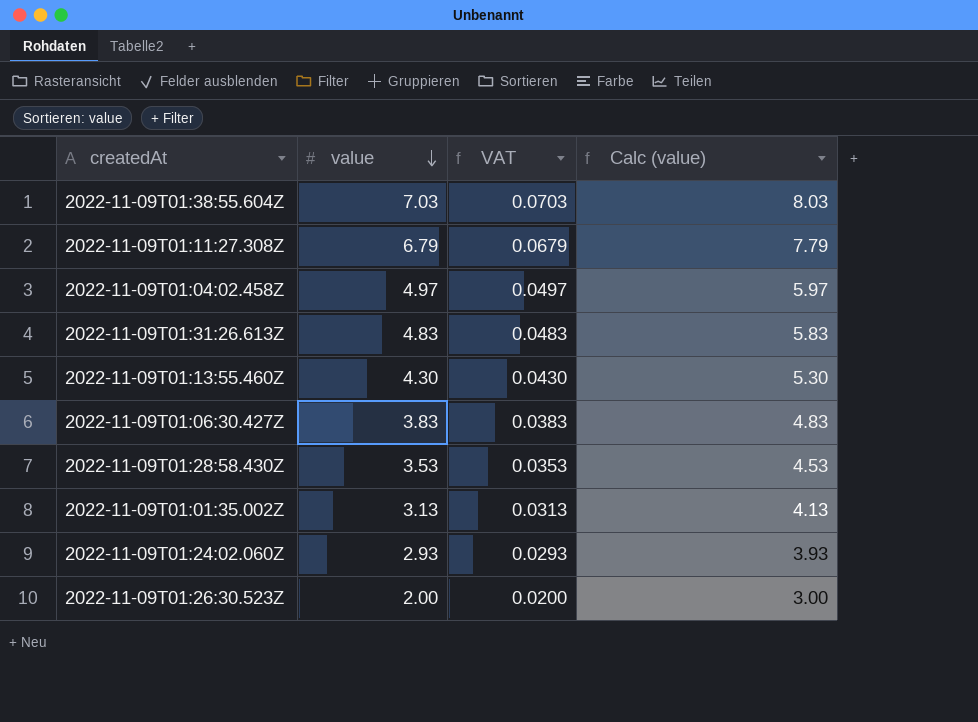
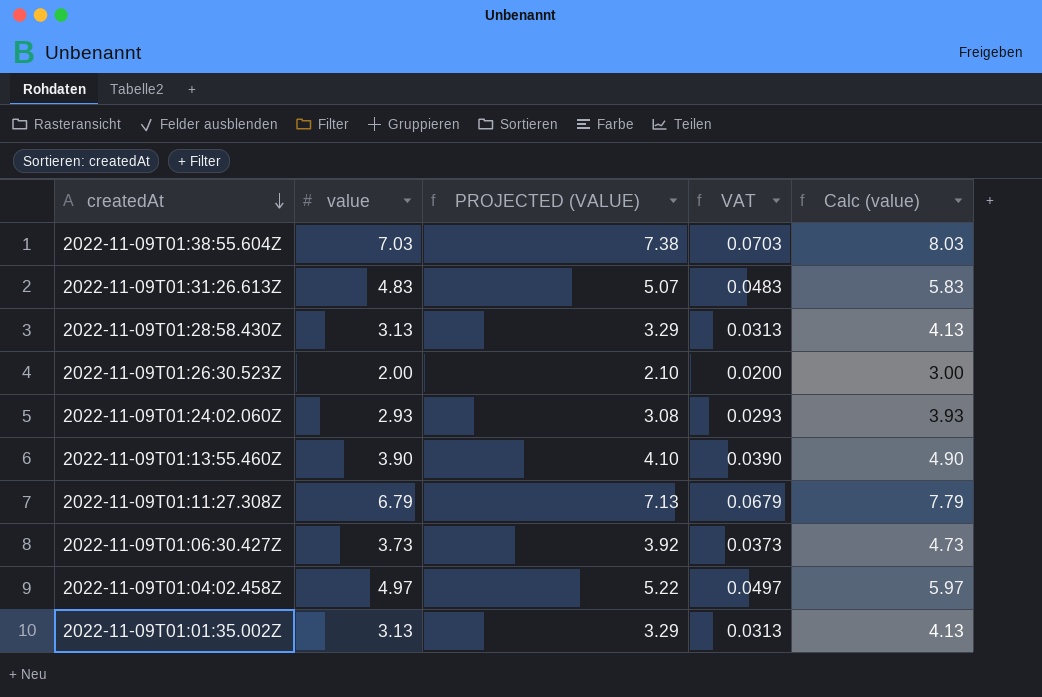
row order: value descending -> createdAt descending
column PROJECTED (VALUE) | formula: none -> [value] * 1.05
2022-11-09T01:28:58.430Z | value: 3.53 -> 3.13
2022-11-09T01:28:58.430Z | VAT: 0.0353 -> 0.0313
2022-11-09T01:28:58.430Z | Calc (value): 4.53 -> 4.13
2022-11-09T01:13:55.460Z | value: 4.30 -> 3.90
2022-11-09T01:13:55.460Z | VAT: 0.0430 -> 0.0390
2022-11-09T01:13:55.460Z | Calc (value): 5.30 -> 4.90
2022-11-09T01:06:30.427Z | value: 3.83 -> 3.73
2022-11-09T01:06:30.427Z | VAT: 0.0383 -> 0.0373
2022-11-09T01:06:30.427Z | Calc (value): 4.83 -> 4.73

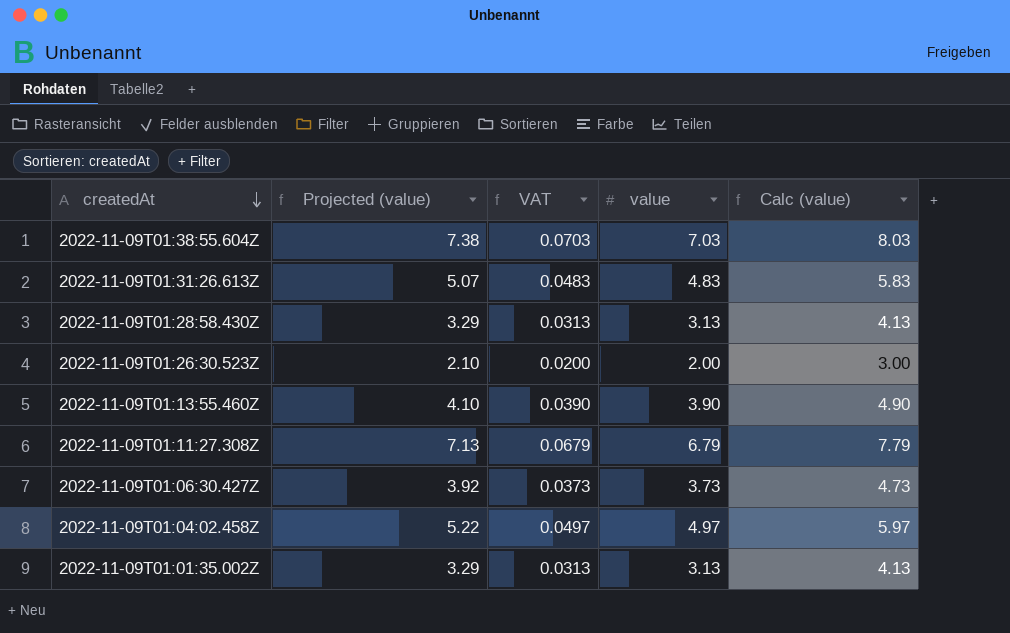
column name: PROJECTED (VALUE) -> Projected (value)
column value | position: 2 -> 4
row 2022-11-09T01:24:02.060Z: 2.93 | 3.08 | 0.0293 | 3.93 -> none

